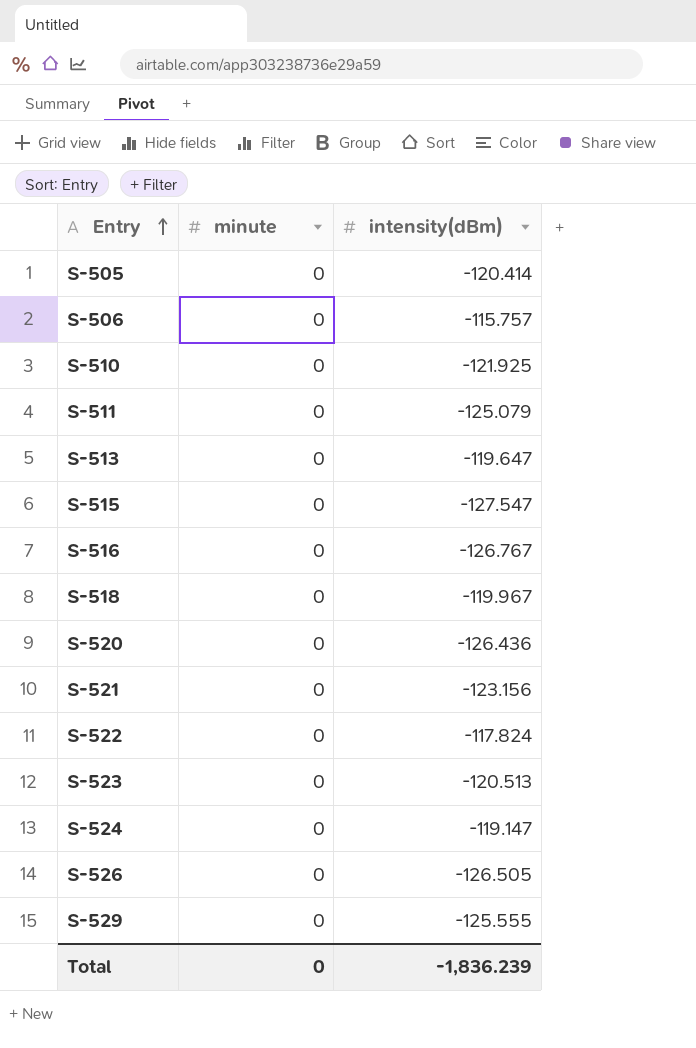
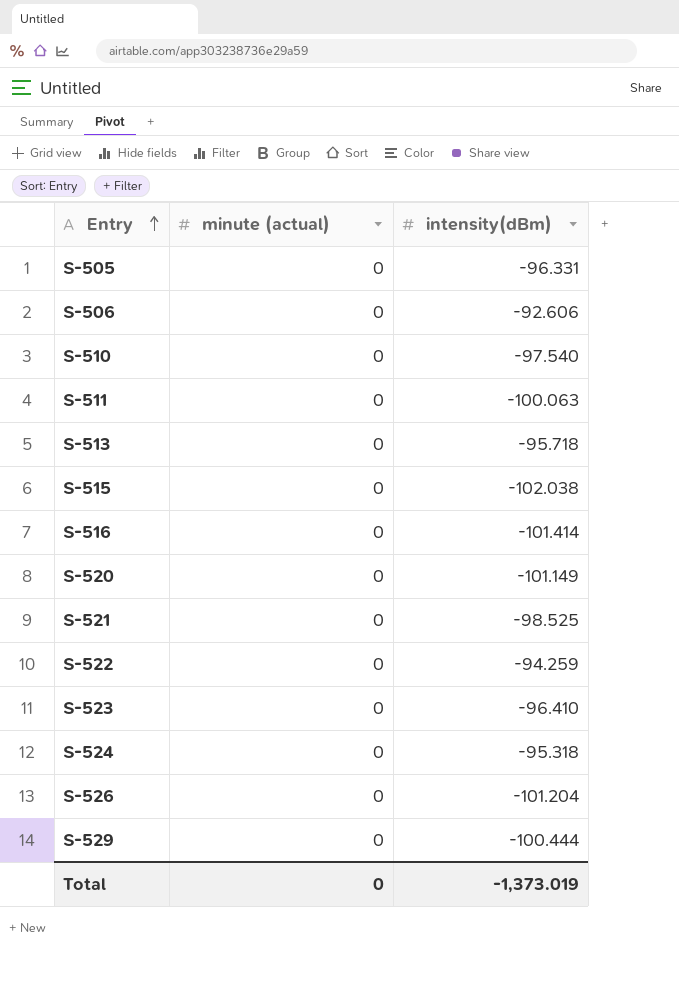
column name: minute -> minute (actual)
row S-518: 0 | -119.967 -> none
S-505 | intensity(dBm): -120.414 -> -96.331
S-506 | intensity(dBm): -115.757 -> -92.606
S-510 | intensity(dBm): -121.925 -> -97.540
S-511 | intensity(dBm): -125.079 -> -100.063
S-513 | intensity(dBm): -119.647 -> -95.718
S-515 | intensity(dBm): -127.547 -> -102.038
S-516 | intensity(dBm): -126.767 -> -101.414
S-520 | intensity(dBm): -126.436 -> -101.149
S-521 | intensity(dBm): -123.156 -> -98.525
S-522 | intensity(dBm): -117.824 -> -94.259
S-523 | intensity(dBm): -120.513 -> -96.410
S-524 | intensity(dBm): -119.147 -> -95.318
S-526 | intensity(dBm): -126.505 -> -101.204
S-529 | intensity(dBm): -125.555 -> -100.444
Total | intensity(dBm): -1,836.239 -> -1,373.019

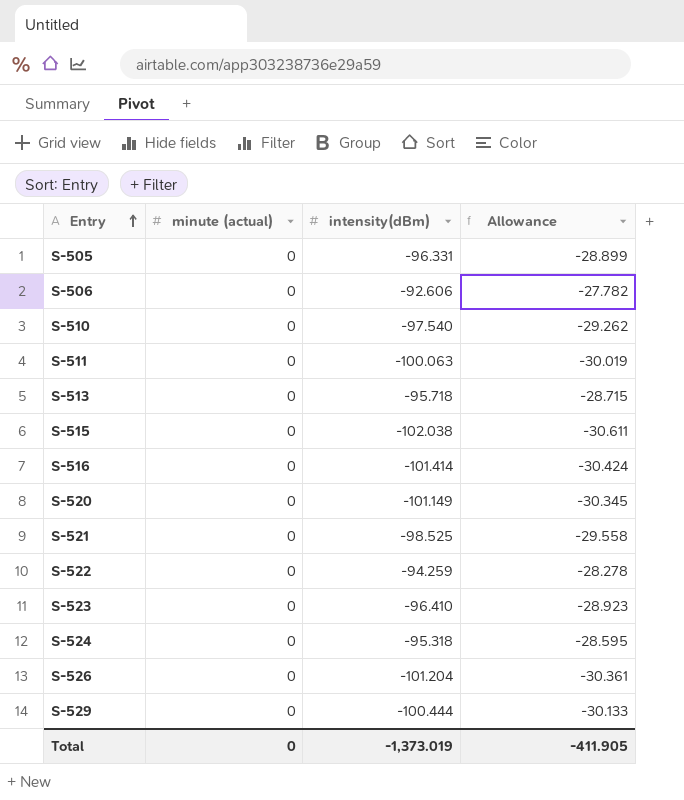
column Allowance | formula: none -> [intensity(dBm)] * 0.3

